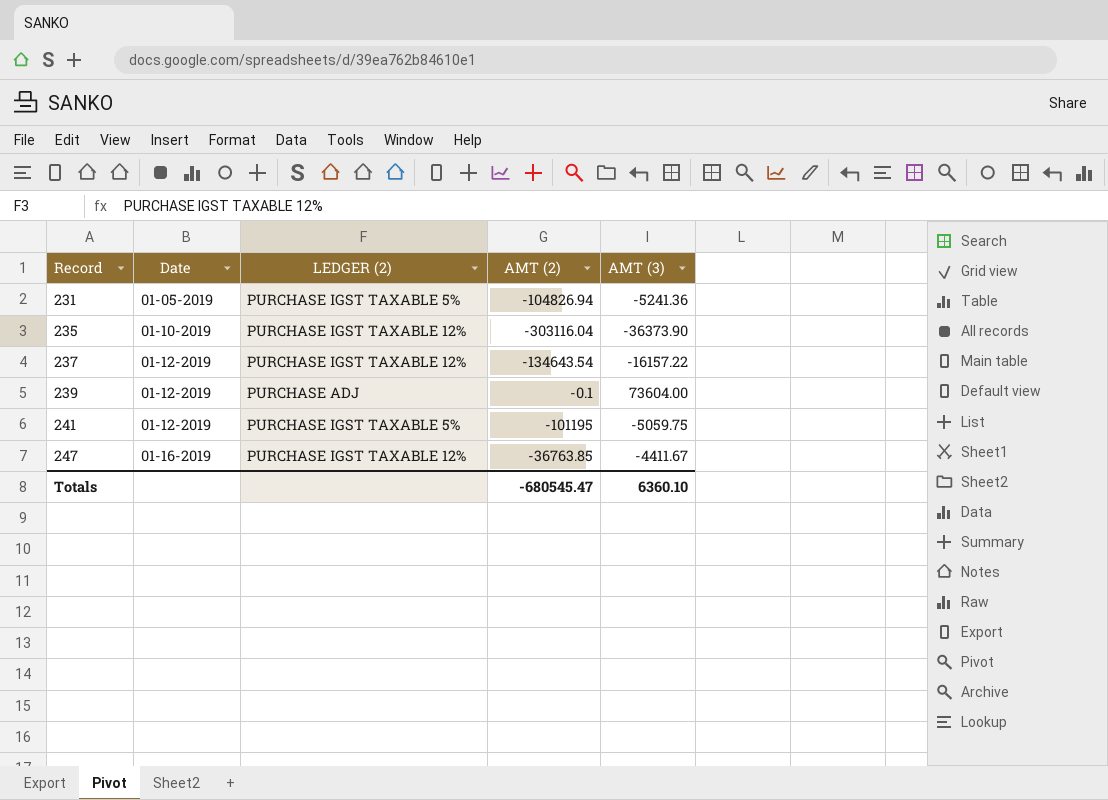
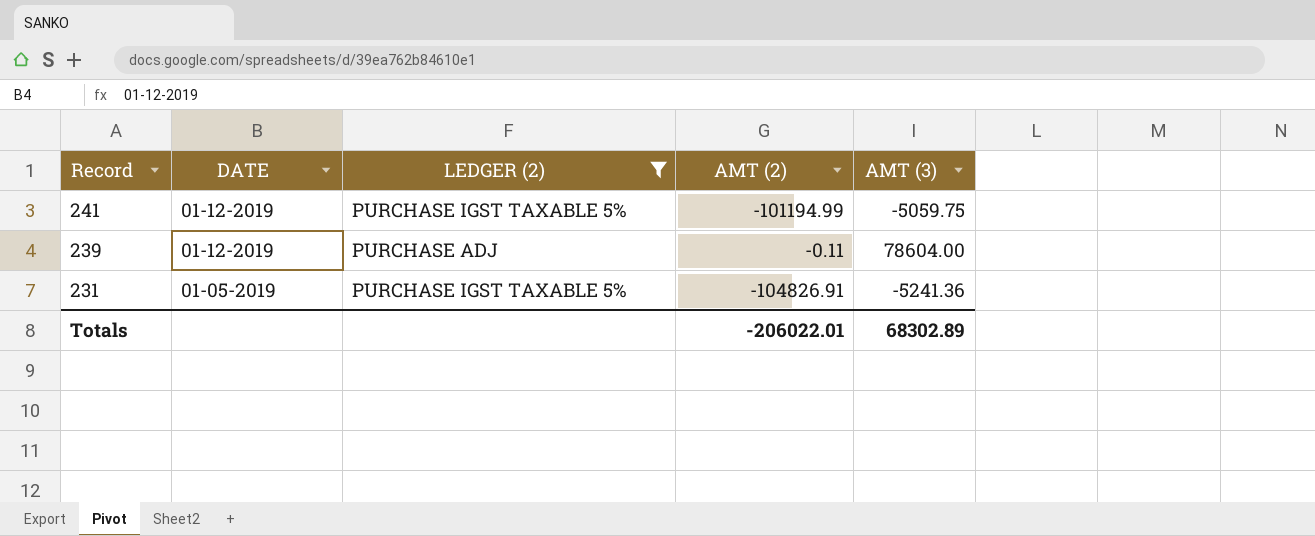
filter: none -> LEDGER (2) != PURCHASE IGST TAXABLE 12%
row order: Record ascending -> Record descending
column name: Date -> DATE
241 | AMT (2): -101195 -> -101194.99
239 | AMT (2): -0.1 -> -0.11
239 | AMT (3): 73604.00 -> 78604.00
231 | AMT (2): -104826.94 -> -104826.91
Totals | AMT (2): -680545.47 -> -206022.01
Totals | AMT (3): 6360.10 -> 68302.89

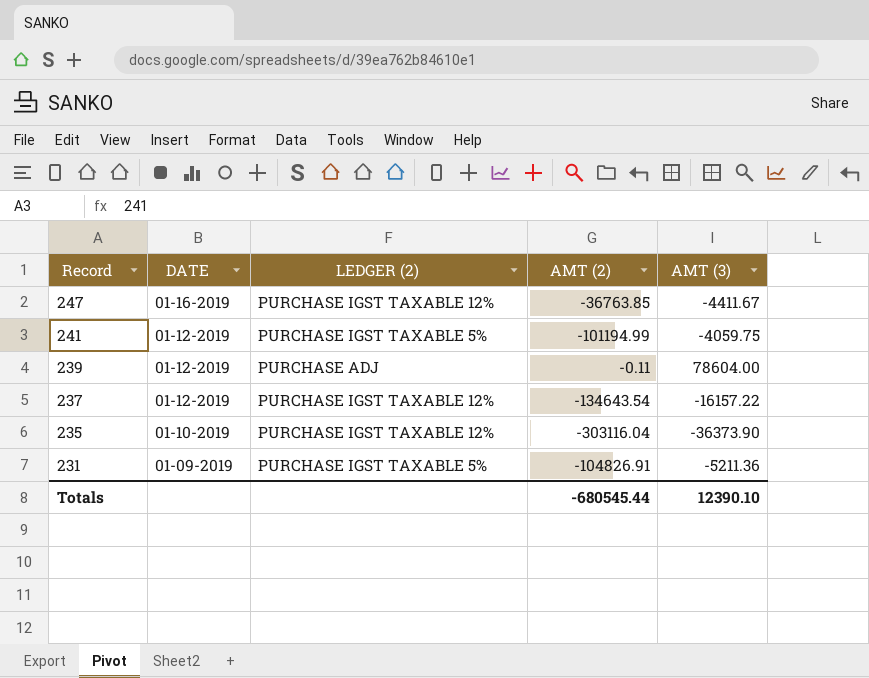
filter: LEDGER (2) != PURCHASE IGST TAXABLE 12% -> none
241 | AMT (3): -5059.75 -> -4059.75
231 | DATE: 01-05-2019 -> 01-09-2019
231 | AMT (3): -5241.36 -> -5211.36
Totals | AMT (2): -206022.01 -> -680545.44
Totals | AMT (3): 68302.89 -> 12390.10

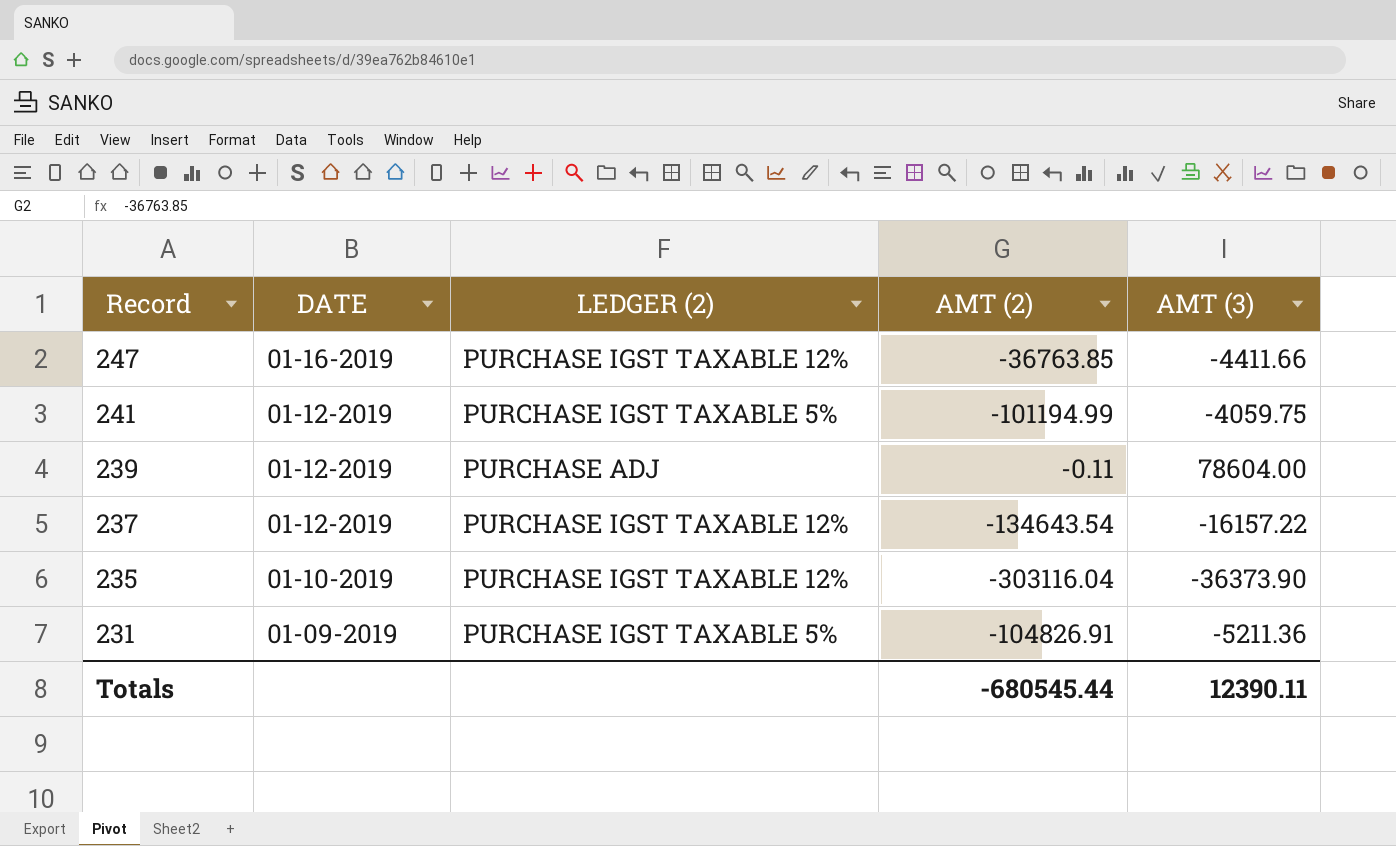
247 | AMT (3): -4411.67 -> -4411.66
Totals | AMT (3): 12390.10 -> 12390.11

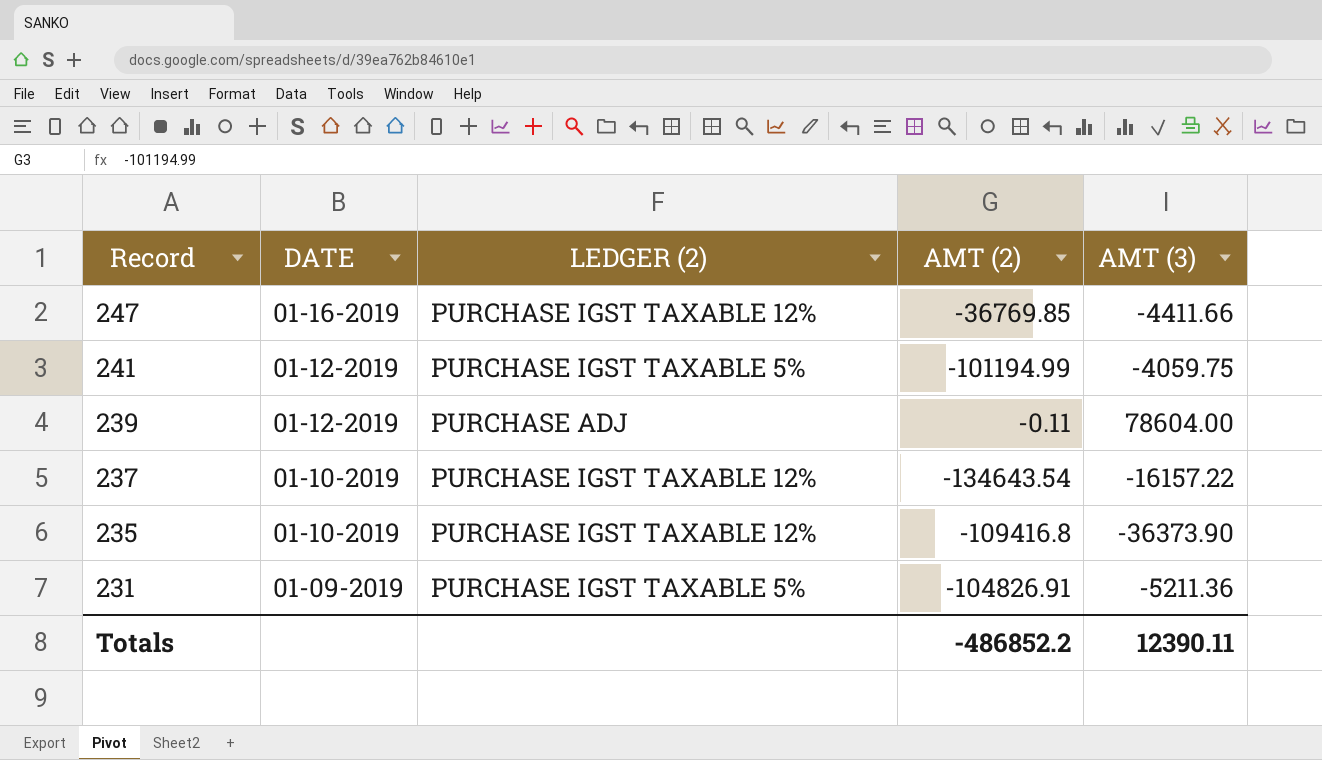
247 | AMT (2): -36763.85 -> -36769.85
237 | DATE: 01-12-2019 -> 01-10-2019
235 | AMT (2): -303116.04 -> -109416.8
Totals | AMT (2): -680545.44 -> -486852.2

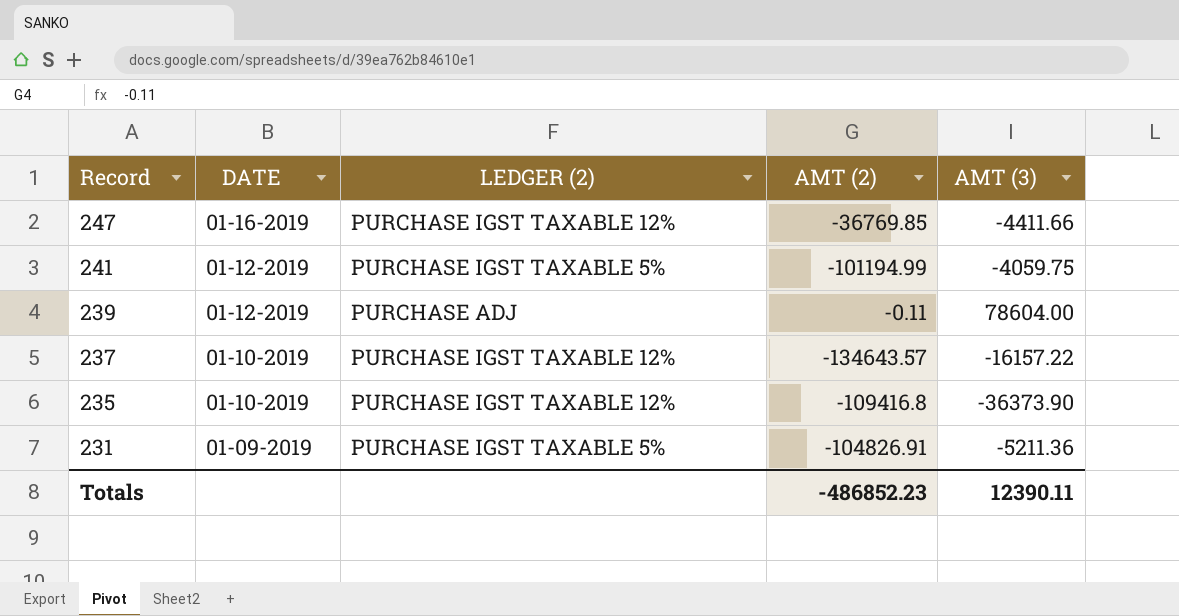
237 | AMT (2): -134643.54 -> -134643.57
Totals | AMT (2): -486852.2 -> -486852.23

